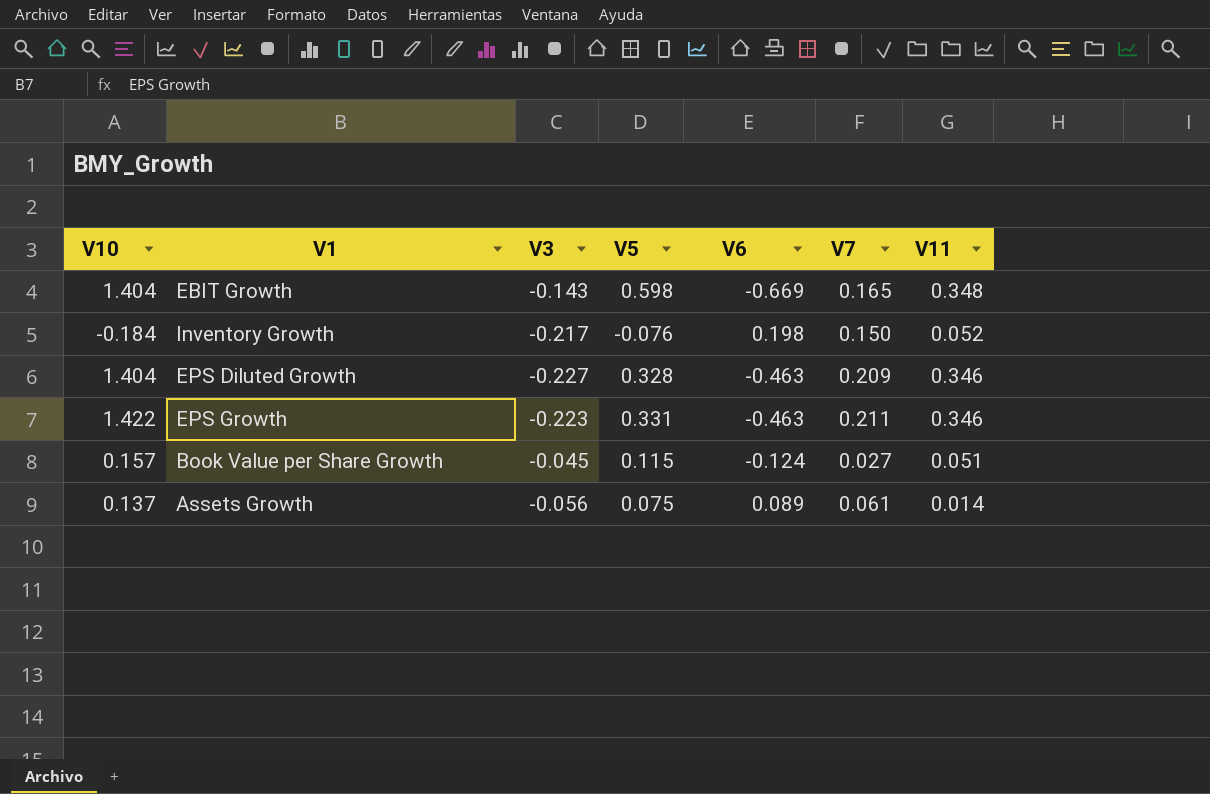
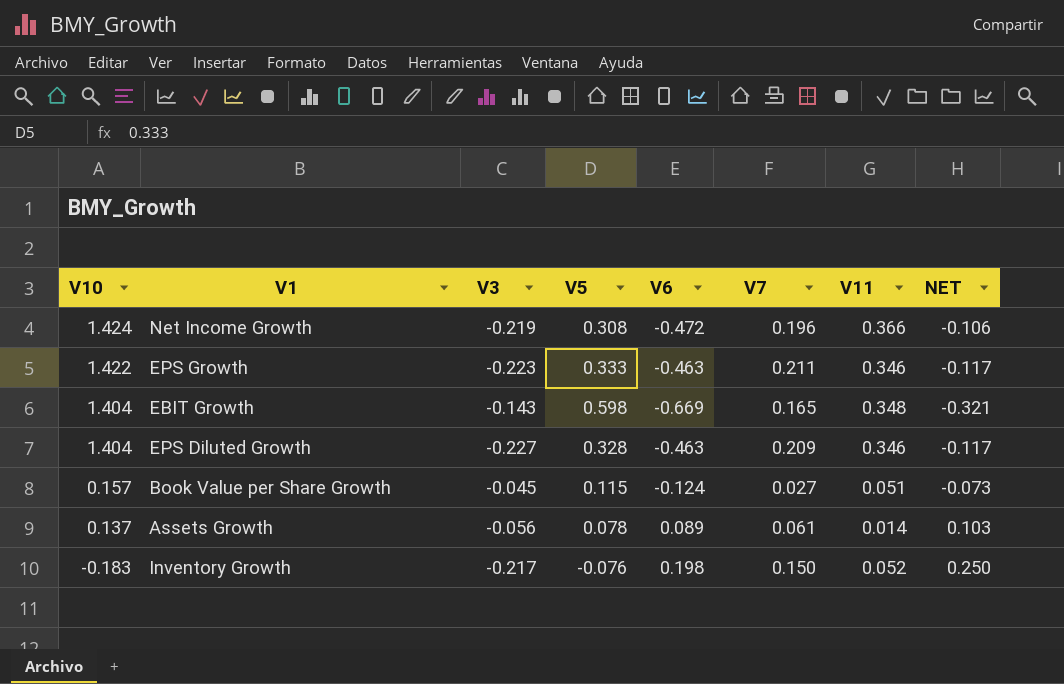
row order: none -> V10 descending
column NET | formula: none -> [V6] + [V11]
row Net Income Growth: none -> 1.424 | -0.219 | 0.308 | -0.472 | 0.196 | 0.366 | -0.106
EPS Growth | V5: 0.331 -> 0.333
Assets Growth | V5: 0.075 -> 0.078
Inventory Growth | V10: -0.184 -> -0.183

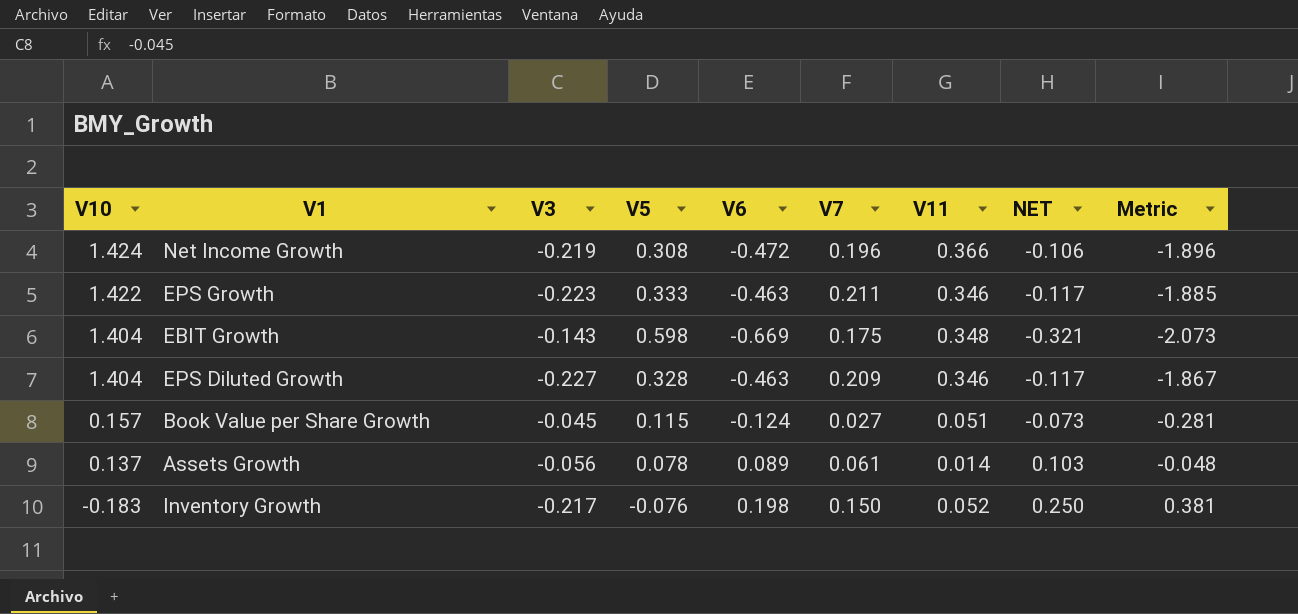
column Metric | formula: none -> [V6] - [V10]
EBIT Growth | V7: 0.165 -> 0.175

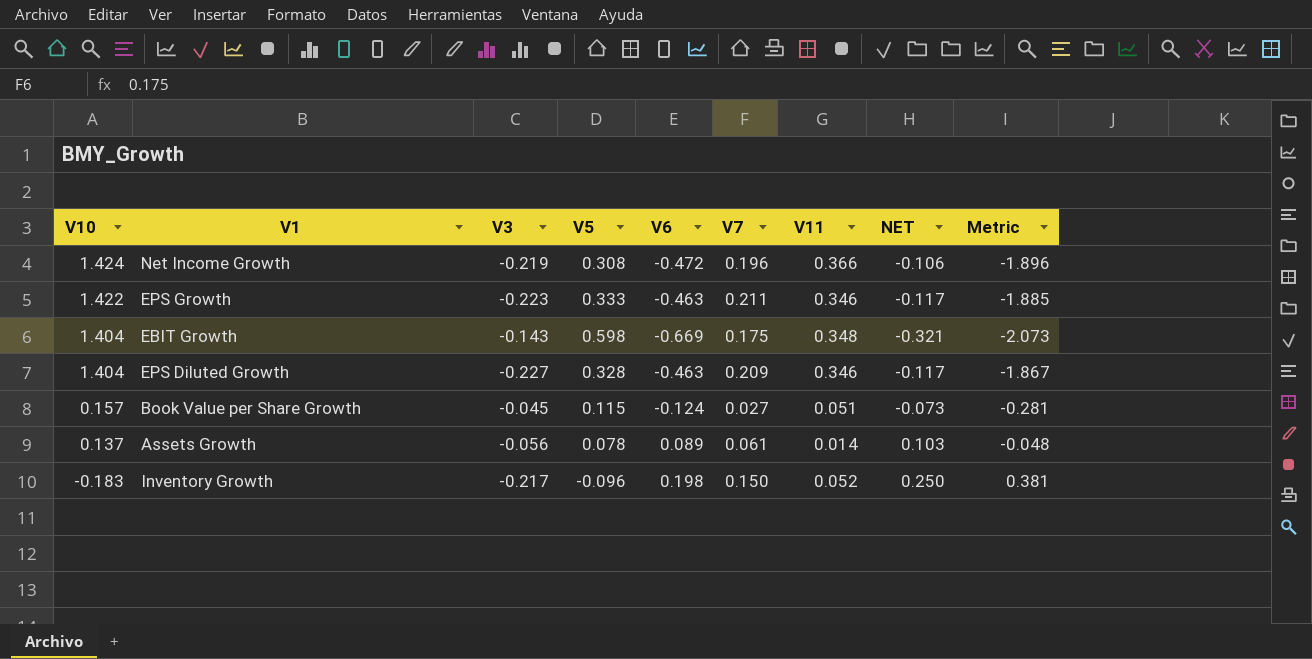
Inventory Growth | V5: -0.076 -> -0.096

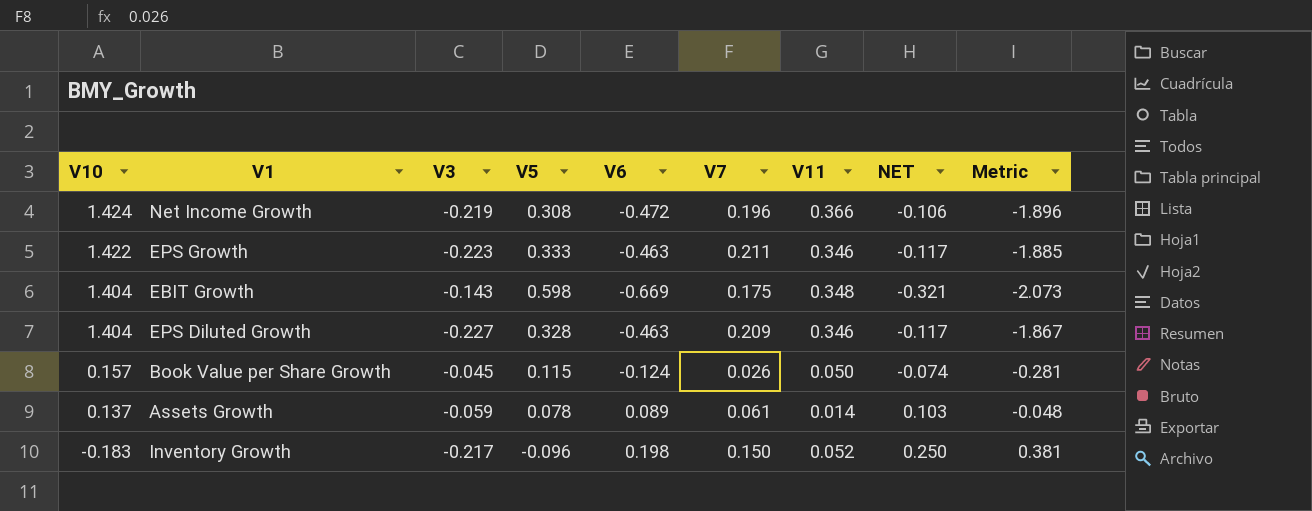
Book Value per Share Growth | V7: 0.027 -> 0.026
Book Value per Share Growth | V11: 0.051 -> 0.050
Book Value per Share Growth | NET: -0.073 -> -0.074
Assets Growth | V3: -0.056 -> -0.059

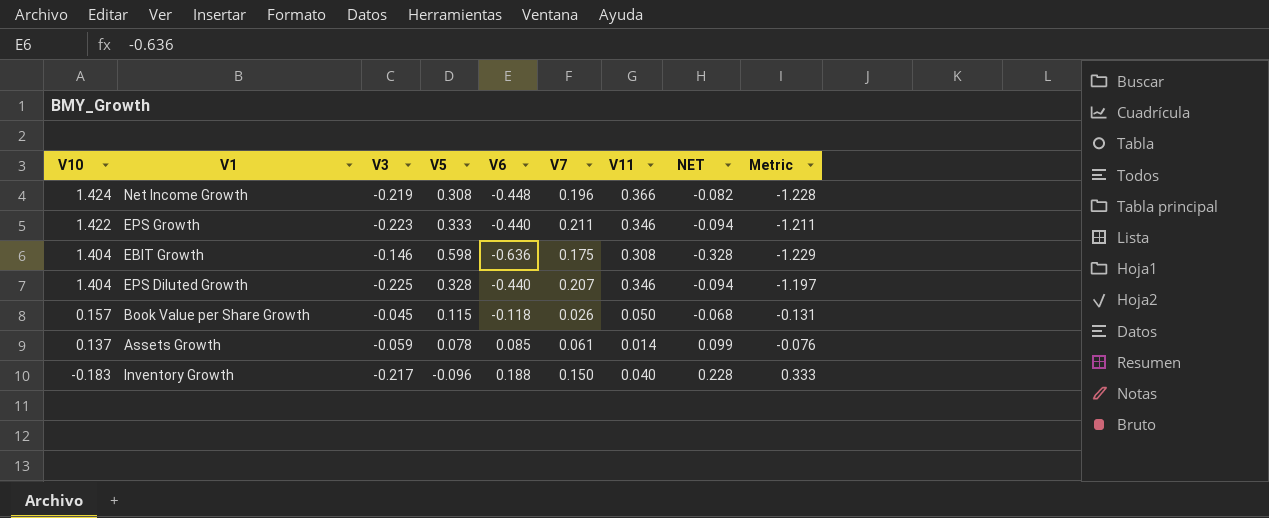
column Metric | formula: [V6] - [V10] -> [V7] - [V10]
Net Income Growth | V6: -0.472 -> -0.448
Net Income Growth | NET: -0.106 -> -0.082
EPS Growth | V6: -0.463 -> -0.440
EPS Growth | NET: -0.117 -> -0.094
EBIT Growth | V3: -0.143 -> -0.146
EBIT Growth | V6: -0.669 -> -0.636
EBIT Growth | V11: 0.348 -> 0.308
EBIT Growth | NET: -0.321 -> -0.328
EPS Diluted Growth | V3: -0.227 -> -0.225
EPS Diluted Growth | V6: -0.463 -> -0.440
EPS Diluted Growth | V7: 0.209 -> 0.207
EPS Diluted Growth | NET: -0.117 -> -0.094
Book Value per Share Growth | V6: -0.124 -> -0.118
Book Value per Share Growth | NET: -0.074 -> -0.068
Assets Growth | V6: 0.089 -> 0.085
Assets Growth | NET: 0.103 -> 0.099
Inventory Growth | V6: 0.198 -> 0.188
Inventory Growth | V11: 0.052 -> 0.040
Inventory Growth | NET: 0.250 -> 0.228

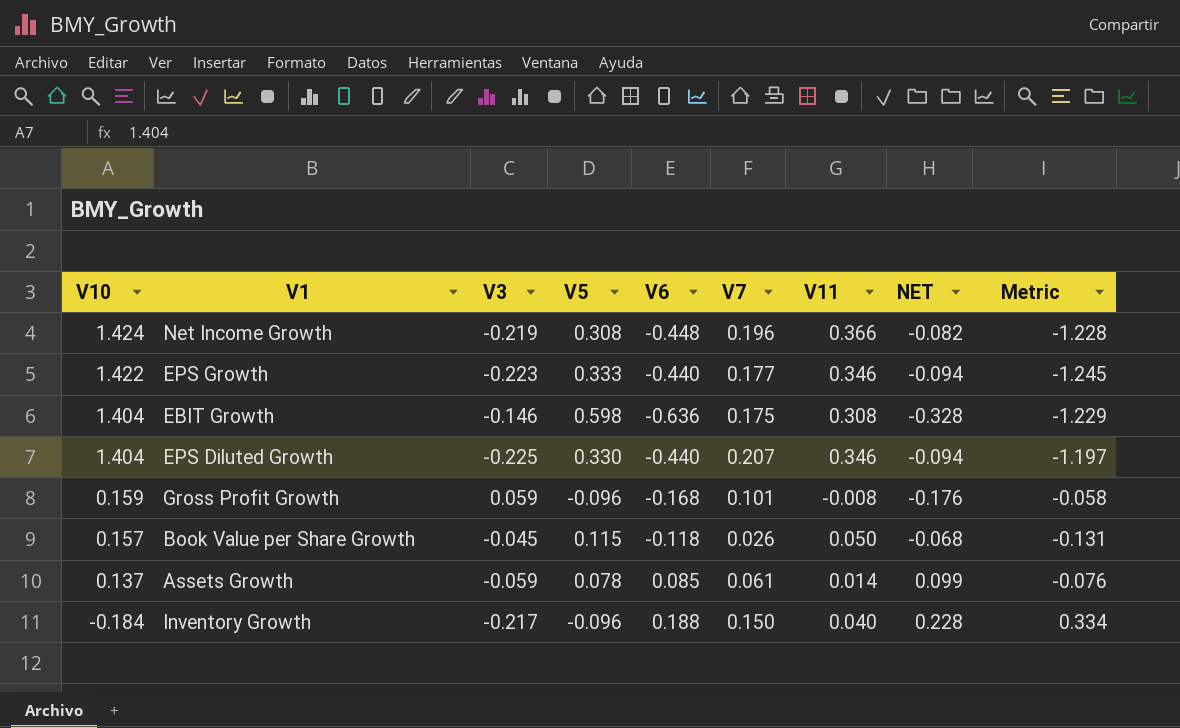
EPS Growth | V7: 0.211 -> 0.177
EPS Growth | Metric: -1.211 -> -1.245
EPS Diluted Growth | V5: 0.328 -> 0.330
row Gross Profit Growth: none -> 0.159 | 0.059 | -0.096 | -0.168 | 0.101 | -0.008 | -0.176 | -0.058
Inventory Growth | V10: -0.183 -> -0.184
Inventory Growth | Metric: 0.333 -> 0.334

